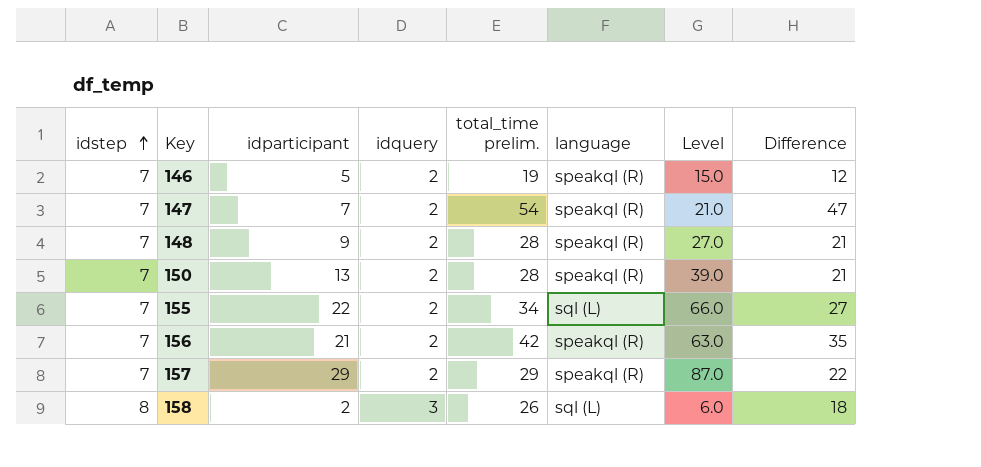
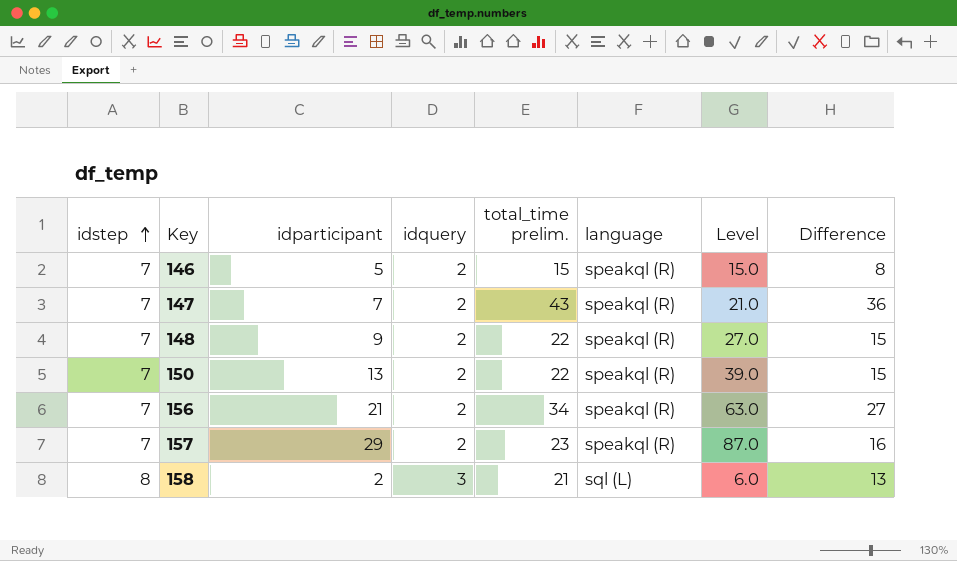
row 155: 7 | 22 | 2 | 34 | sql (L) | 66.0 | 27 -> none
146 | total_time prelim.: 19 -> 15
146 | Difference: 12 -> 8
147 | total_time prelim.: 54 -> 43
147 | Difference: 47 -> 36
148 | total_time prelim.: 28 -> 22
148 | Difference: 21 -> 15
150 | total_time prelim.: 28 -> 22
150 | Difference: 21 -> 15
156 | total_time prelim.: 42 -> 34
156 | Difference: 35 -> 27
157 | total_time prelim.: 29 -> 23
157 | Difference: 22 -> 16
158 | total_time prelim.: 26 -> 21
158 | Difference: 18 -> 13

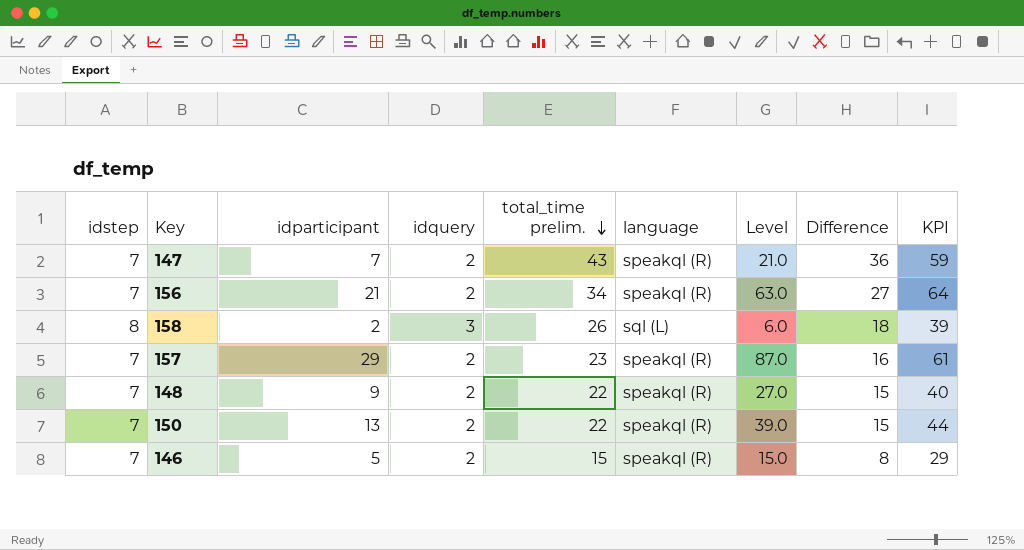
row order: idstep ascending -> total_time prelim. descending
column KPI | formula: none -> [idstep] + [idparticipant] + [idquery] + [total_time prelim.]
158 | total_time prelim.: 21 -> 26
158 | Difference: 13 -> 18

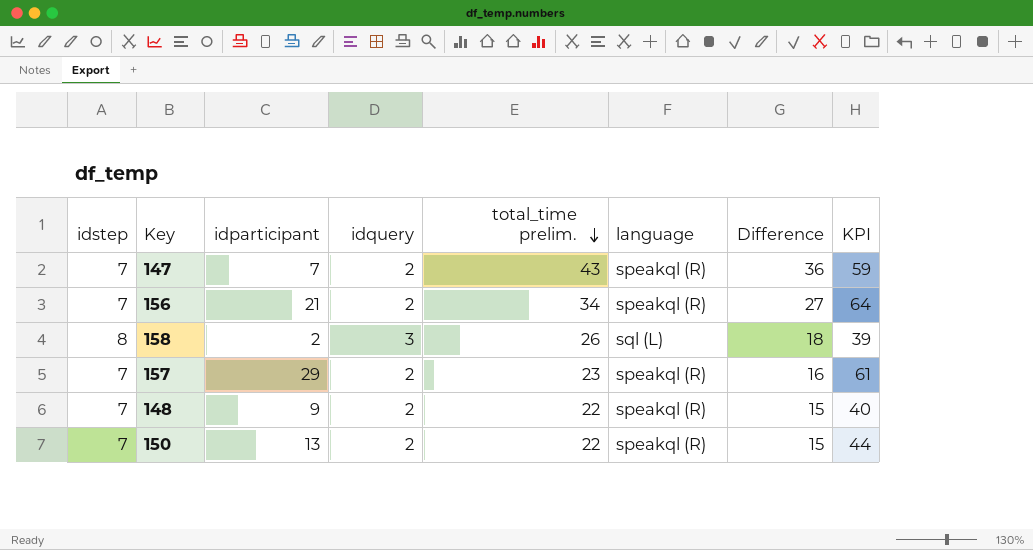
column Level | formula: [idparticipant] * 3 -> none
row 146: 7 | 5 | 2 | 15 | speakql (R) | 15.0 | 8 | 29 -> none

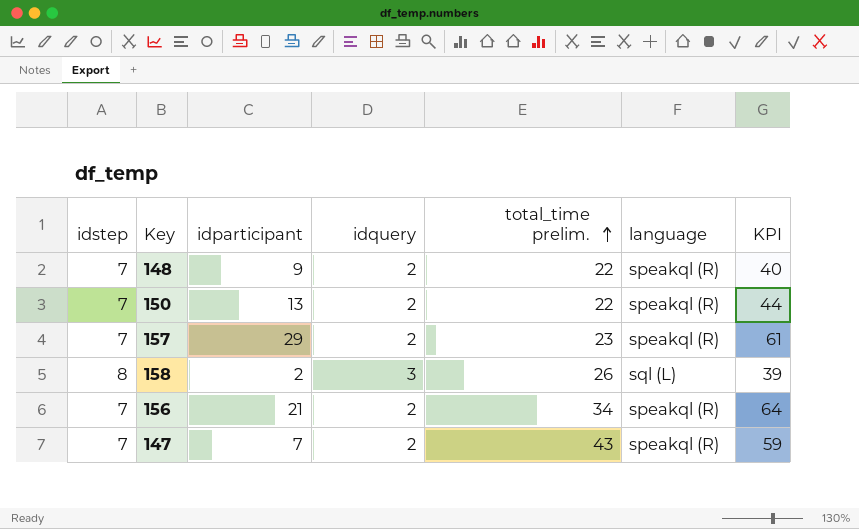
row order: total_time prelim. descending -> total_time prelim. ascending
column Difference | formula: [total_time prelim.] - [idstep] -> none

